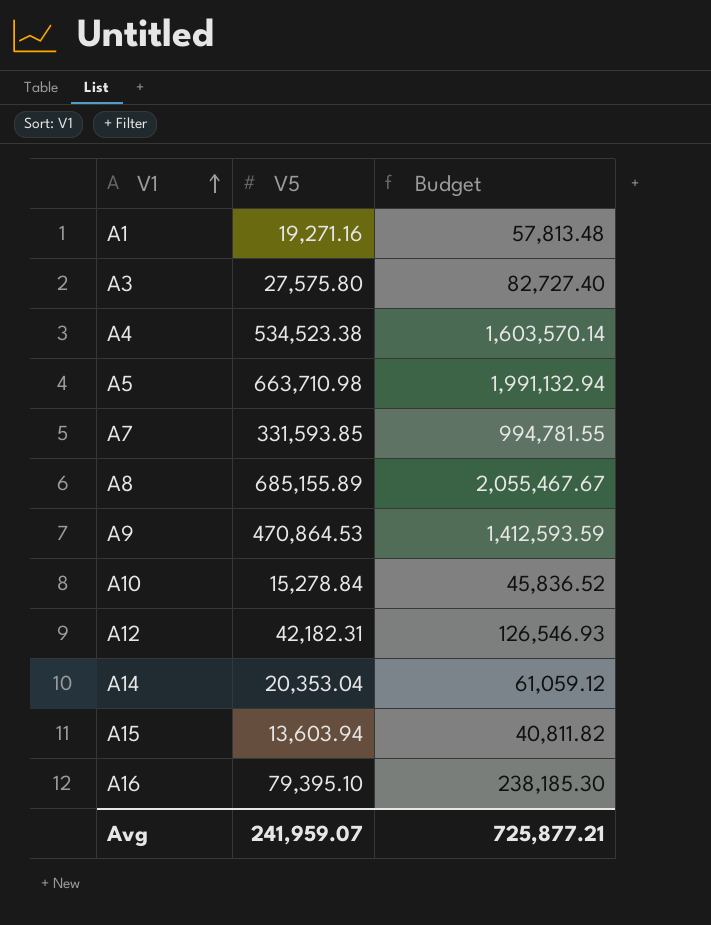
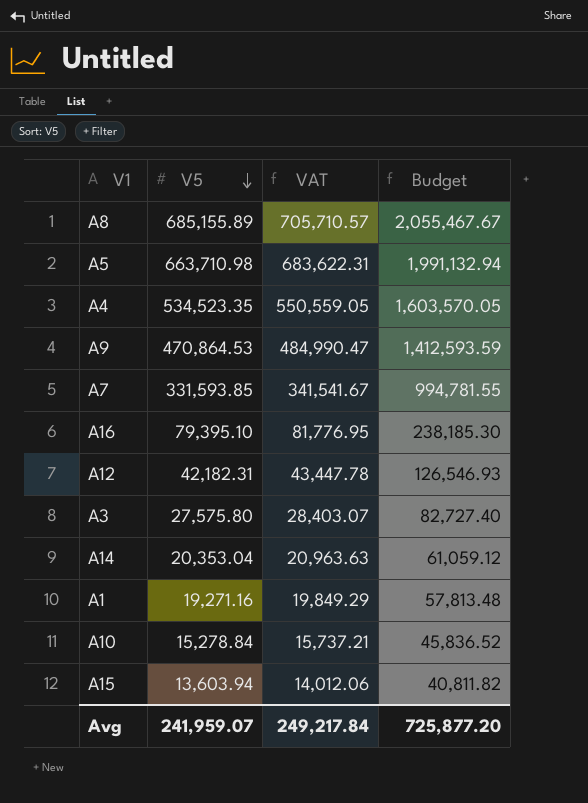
row order: V1 ascending -> V5 descending
column VAT | formula: none -> [V5] * 1.03
A4 | V5: 534,523.38 -> 534,523.35
A4 | Budget: 1,603,570.14 -> 1,603,570.05
Avg | Budget: 725,877.21 -> 725,877.20

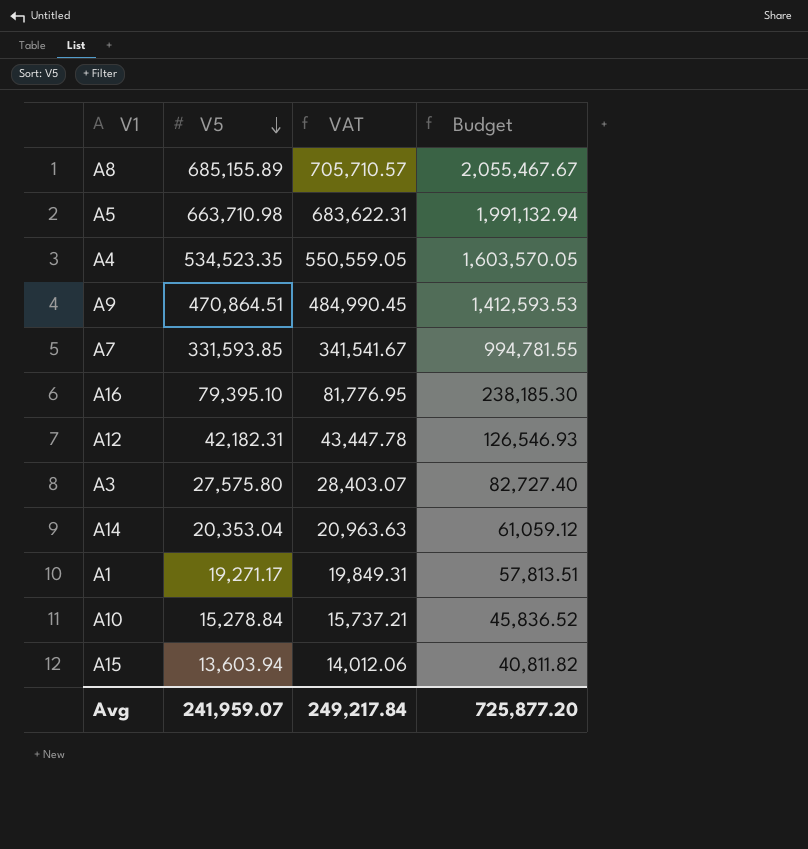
A9 | V5: 470,864.53 -> 470,864.51
A9 | VAT: 484,990.47 -> 484,990.45
A9 | Budget: 1,412,593.59 -> 1,412,593.53
A1 | V5: 19,271.16 -> 19,271.17
A1 | VAT: 19,849.29 -> 19,849.31
A1 | Budget: 57,813.48 -> 57,813.51

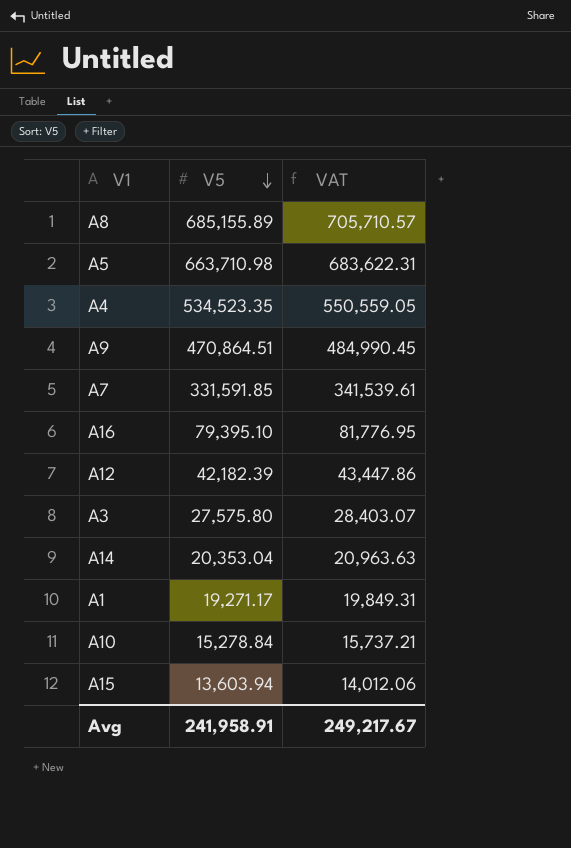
column Budget | formula: [V5] * 3 -> none
A7 | V5: 331,593.85 -> 331,591.85
A7 | VAT: 341,541.67 -> 341,539.61
A12 | V5: 42,182.31 -> 42,182.39
A12 | VAT: 43,447.78 -> 43,447.86
Avg | V5: 241,959.07 -> 241,958.91
Avg | VAT: 249,217.84 -> 249,217.67

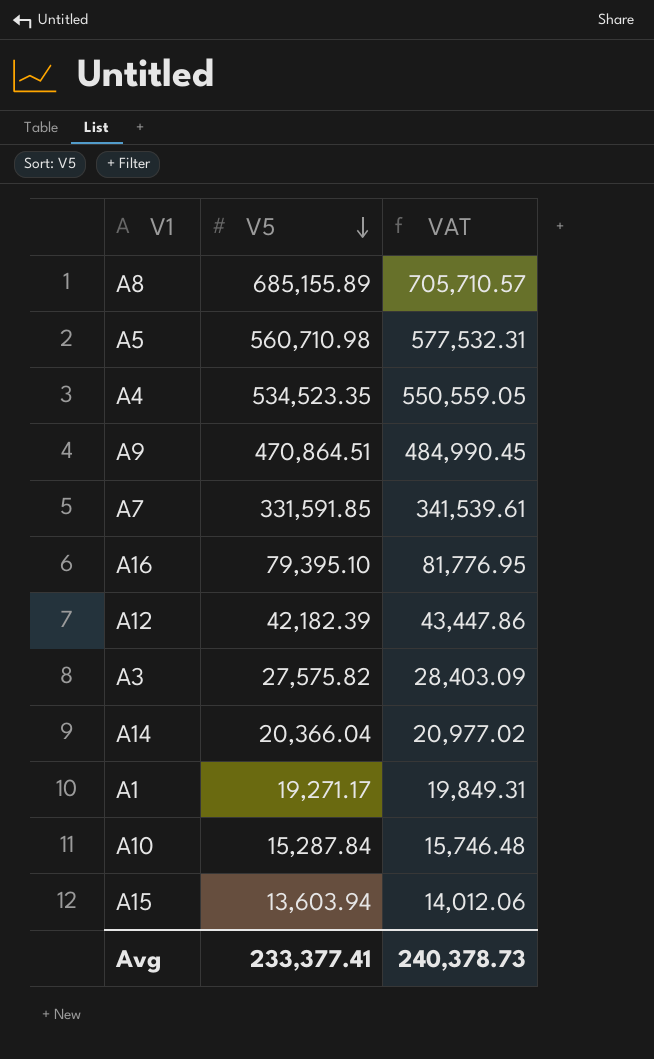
A5 | V5: 663,710.98 -> 560,710.98
A5 | VAT: 683,622.31 -> 577,532.31
A3 | V5: 27,575.80 -> 27,575.82
A3 | VAT: 28,403.07 -> 28,403.09
A14 | V5: 20,353.04 -> 20,366.04
A14 | VAT: 20,963.63 -> 20,977.02
A10 | V5: 15,278.84 -> 15,287.84
A10 | VAT: 15,737.21 -> 15,746.48
Avg | V5: 241,958.91 -> 233,377.41
Avg | VAT: 249,217.67 -> 240,378.73

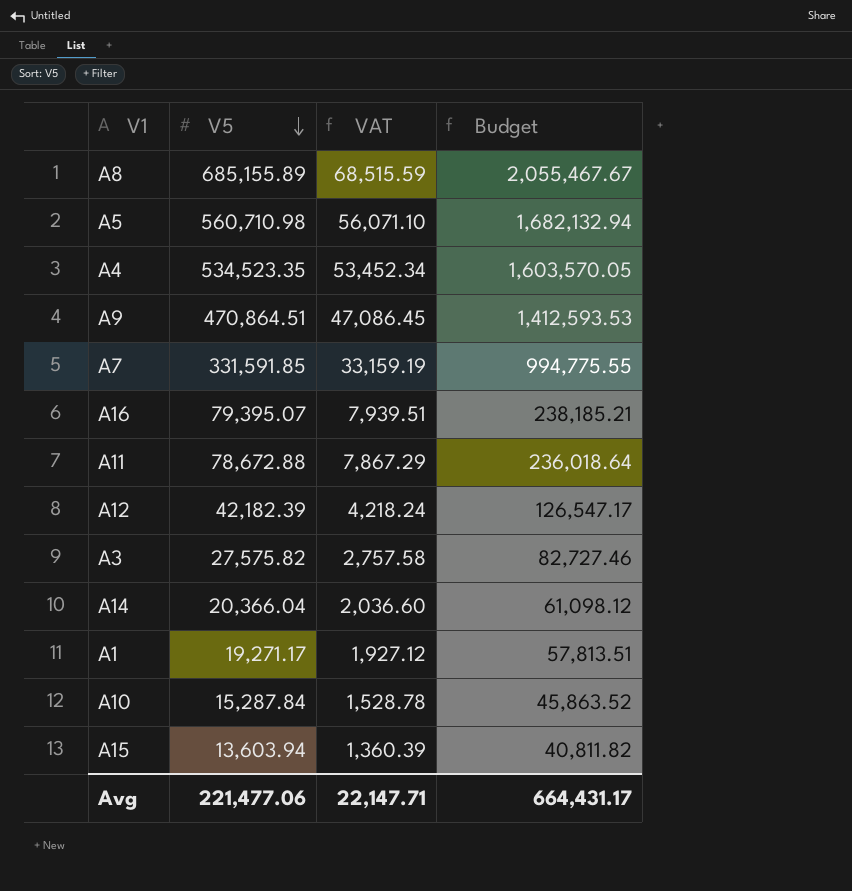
column VAT | formula: [V5] * 1.03 -> [V5] * 0.1
column Budget | formula: none -> [V5] * 3
A16 | V5: 79,395.10 -> 79,395.07
row A11: none -> 78,672.88 | 7,867.29 | 236,018.64
Avg | V5: 233,377.41 -> 221,477.06
Avg | VAT: 240,378.73 -> 22,147.71

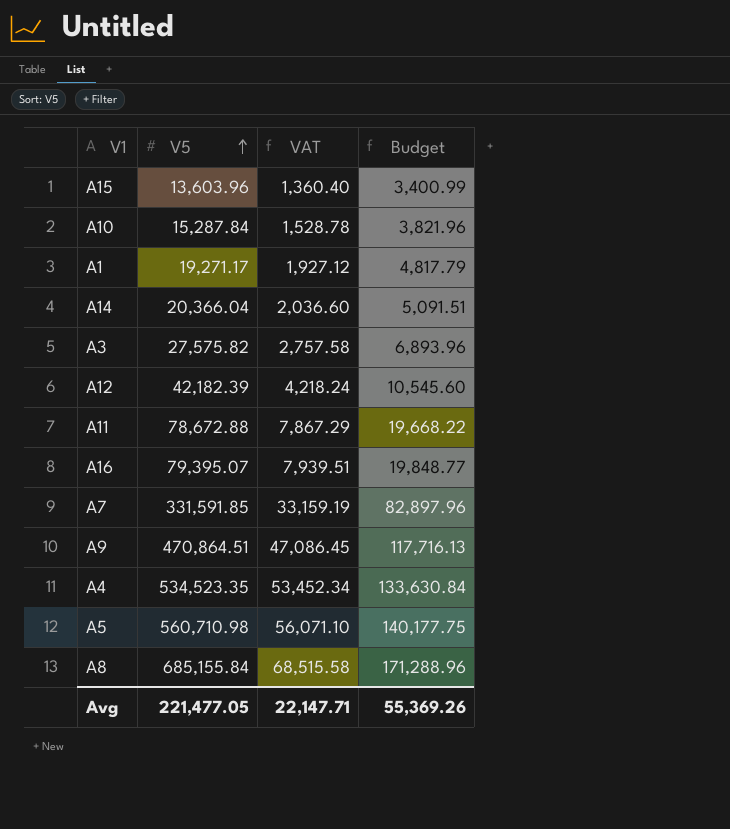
row order: V5 descending -> V5 ascending
column Budget | formula: [V5] * 3 -> [V5] * 0.25
A15 | V5: 13,603.94 -> 13,603.96
A15 | VAT: 1,360.39 -> 1,360.40
A8 | V5: 685,155.89 -> 685,155.84
A8 | VAT: 68,515.59 -> 68,515.58
Avg | V5: 221,477.06 -> 221,477.05
Avg | Budget: 664,431.17 -> 55,369.26

